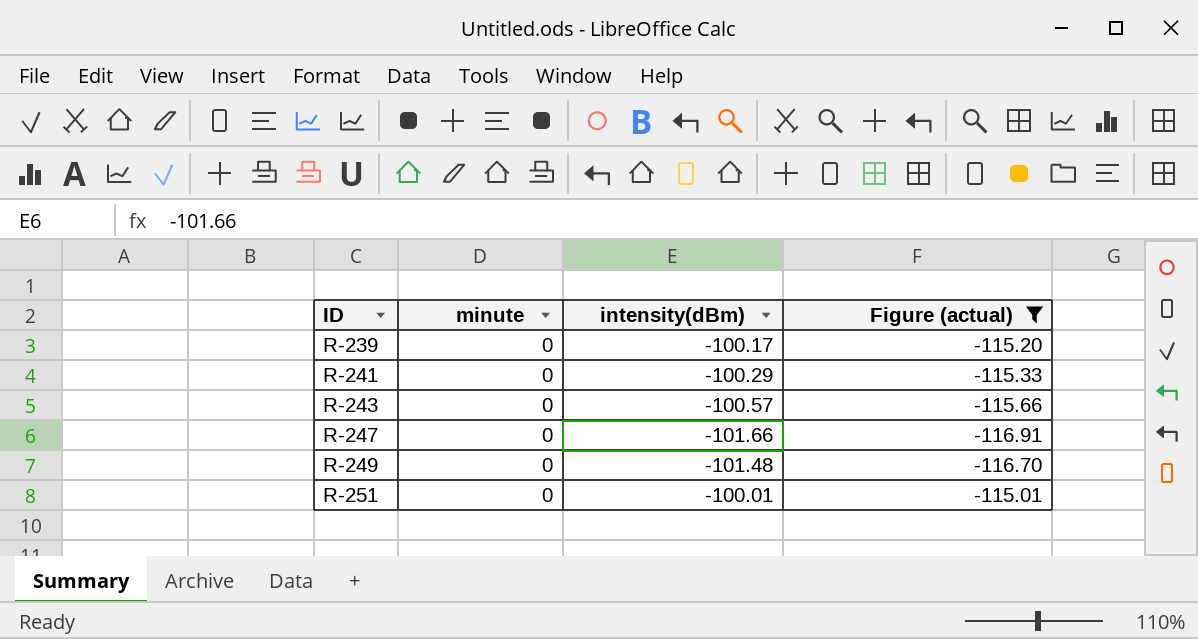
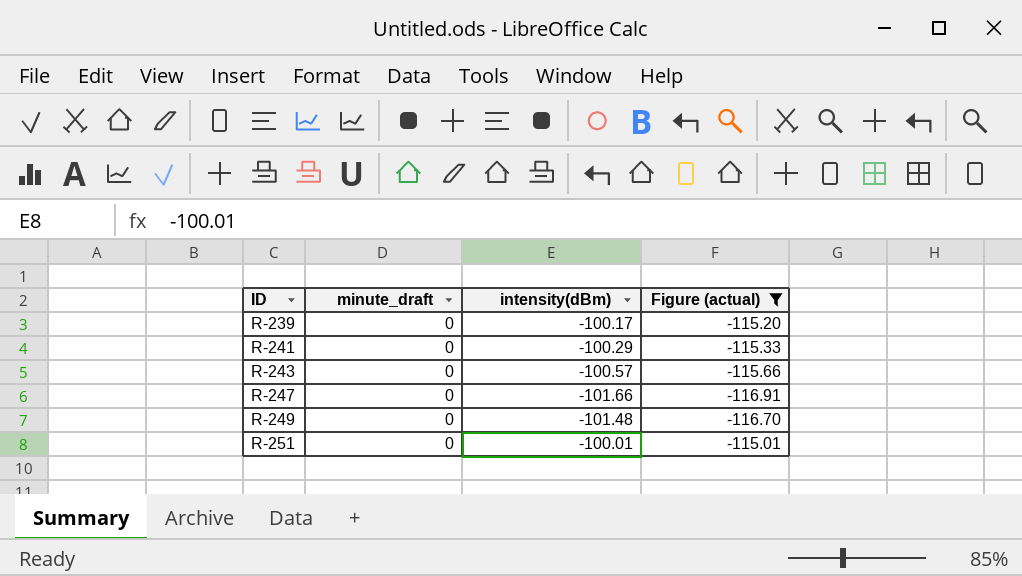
column name: minute -> minute_draft

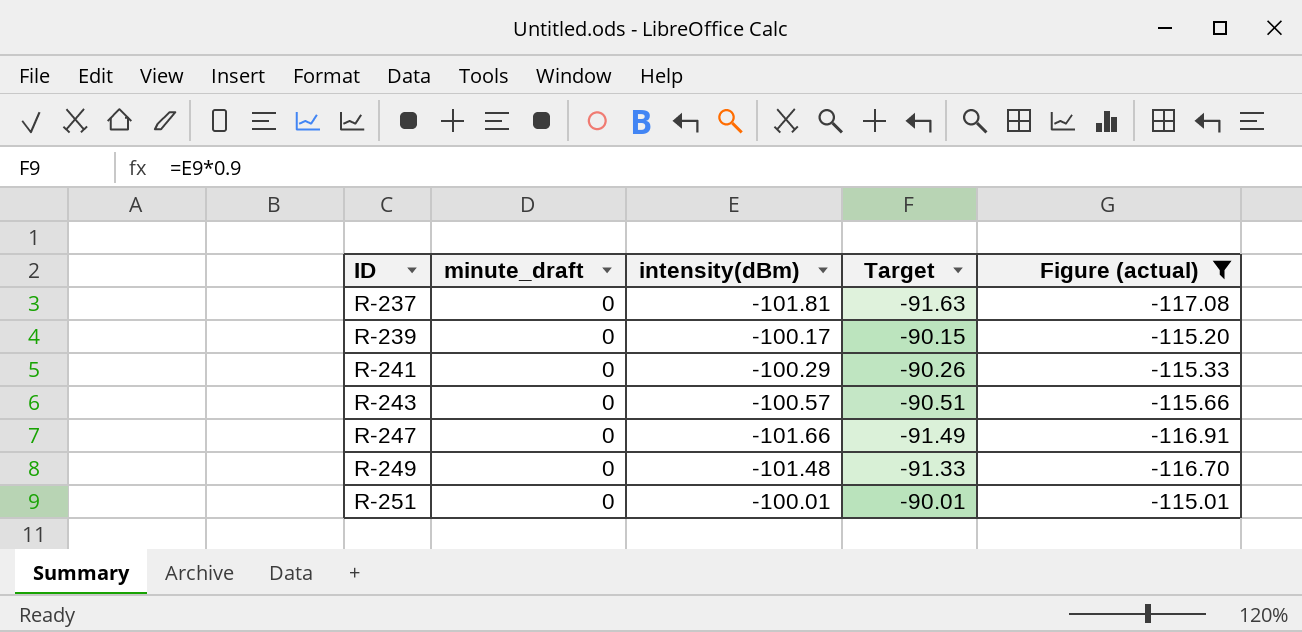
column Target | formula: none -> [intensity(dBm)] * 0.9
row R-237: none -> 0 | -101.81 | -91.63 | -117.08

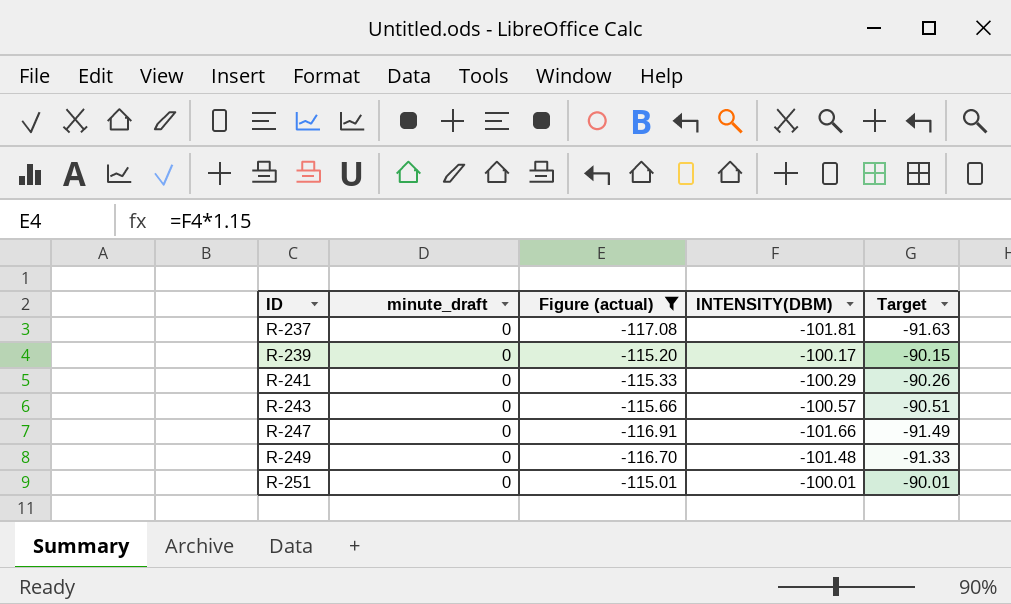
column Figure (actual) | position: 5 -> 3
column name: intensity(dBm) -> INTENSITY(DBM)

